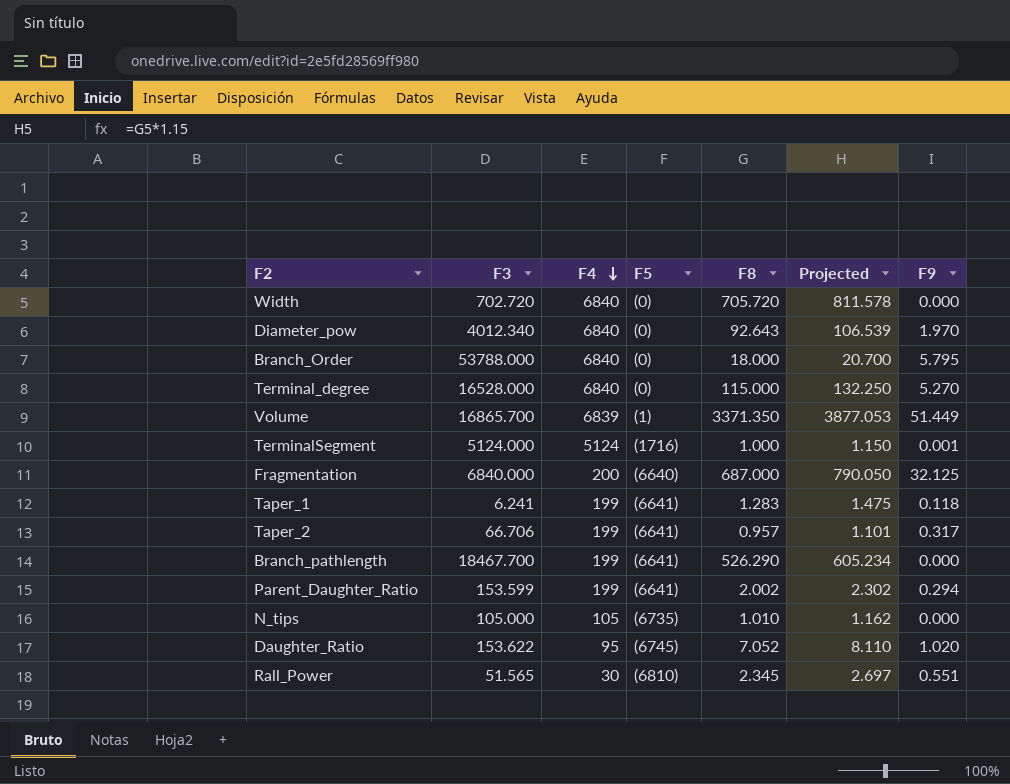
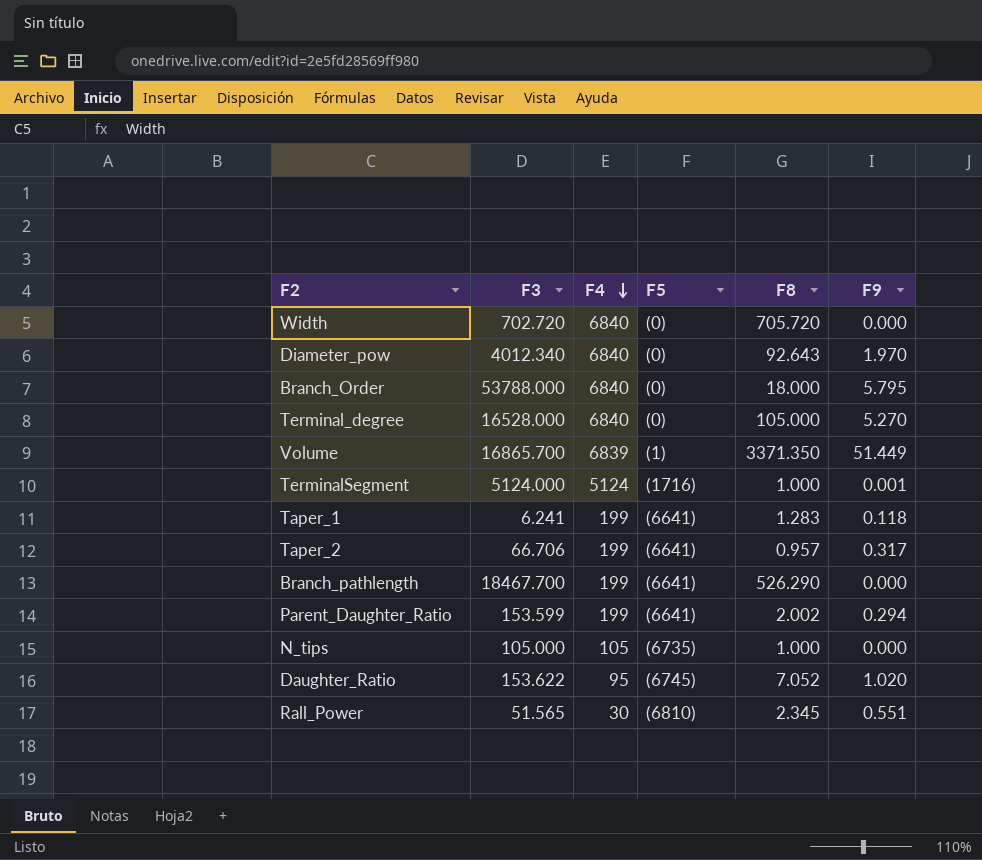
column Projected | formula: [F8] * 1.15 -> none
row Fragmentation: 6840.000 | 200 | (6640) | 687.000 | 790.050 | 32.125 -> none
Terminal_degree | F8: 115.000 -> 105.000
N_tips | F8: 1.010 -> 1.000

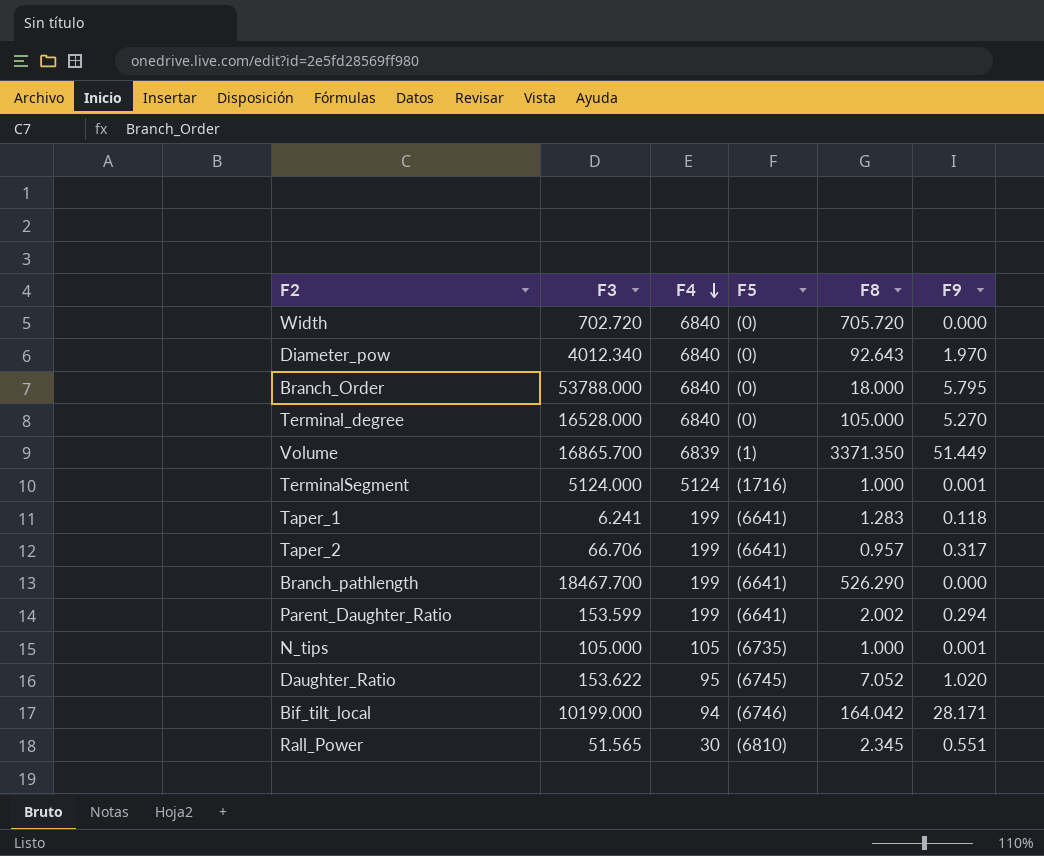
N_tips | F9: 0.000 -> 0.001
row Bif_tilt_local: none -> 10199.000 | 94 | (6746) | 164.042 | 28.171

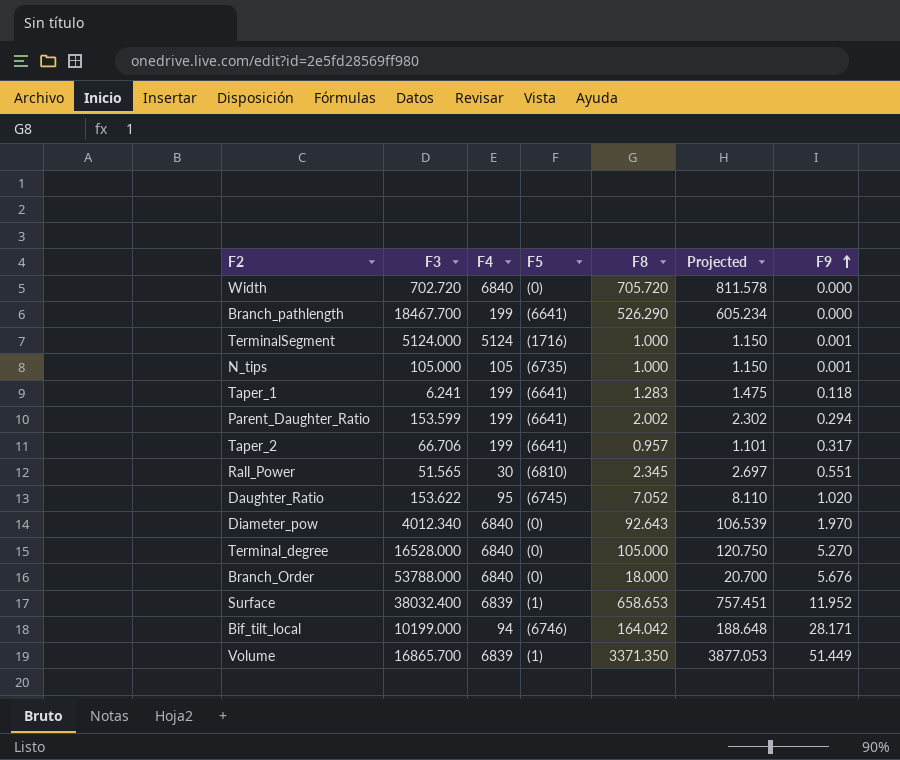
row order: F4 descending -> F9 ascending
column Projected | formula: none -> [F8] * 1.15
Branch_Order | F9: 5.795 -> 5.676
row Surface: none -> 38032.400 | 6839 | (1) | 658.653 | 757.451 | 11.952

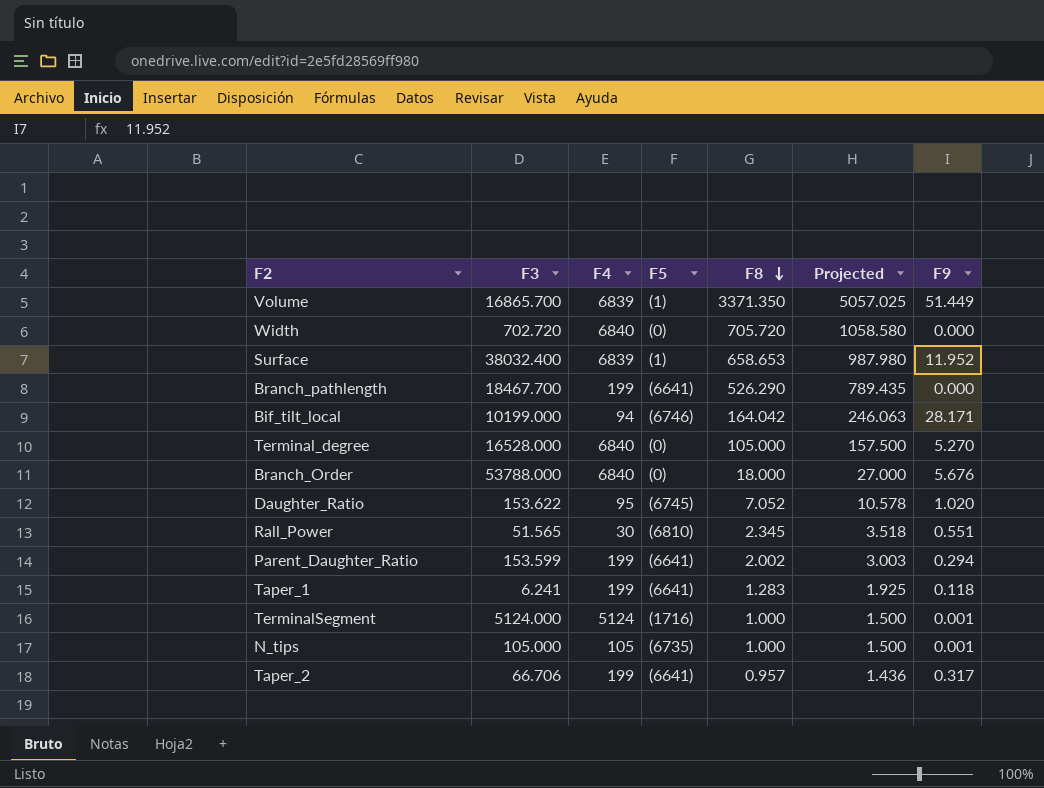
row order: F9 ascending -> F8 descending
column Projected | formula: [F8] * 1.15 -> [F8] * 1.5
row Diameter_pow: 4012.340 | 6840 | (0) | 92.643 | 106.539 | 1.970 -> none

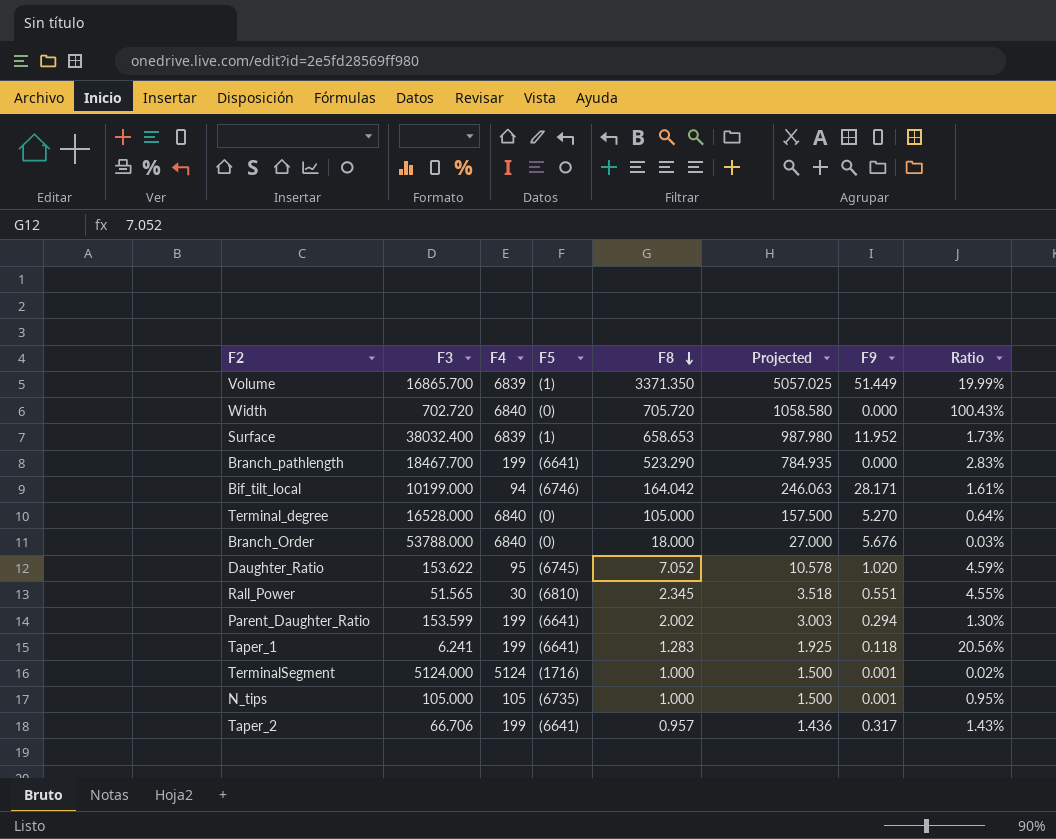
column Ratio | formula: none -> [F8] / [F3]
Branch_pathlength | F8: 526.290 -> 523.290
Branch_pathlength | Projected: 789.435 -> 784.935

